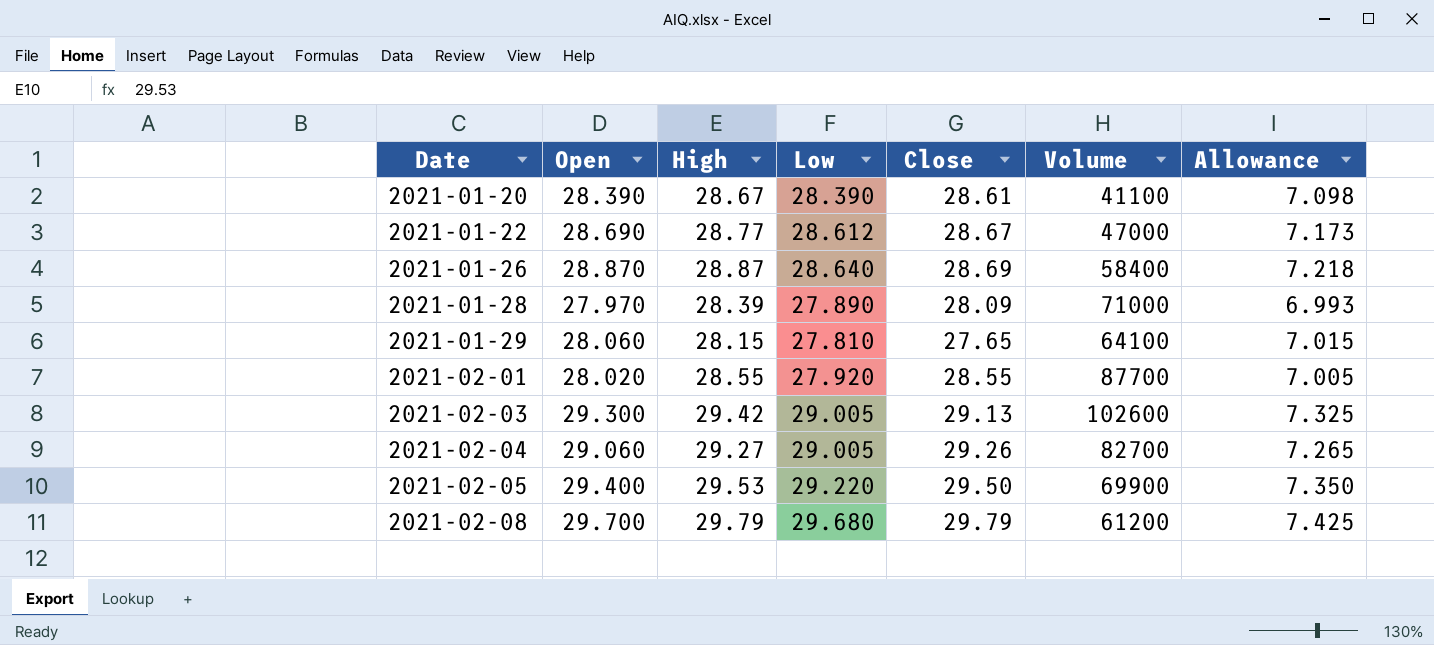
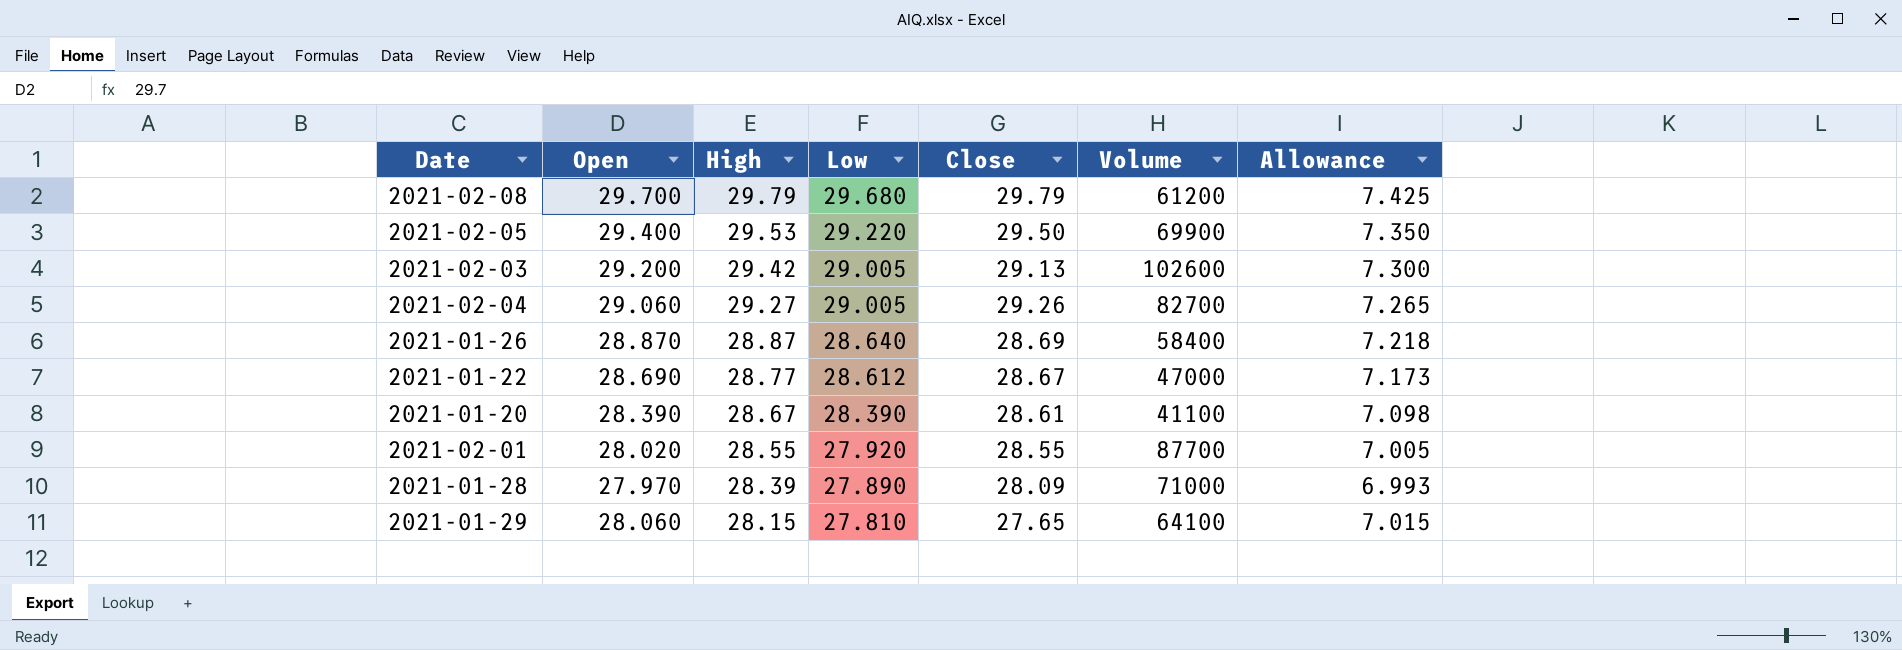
row order: Date ascending -> High descending
2021-02-03 | Open: 29.300 -> 29.200
2021-02-03 | Allowance: 7.325 -> 7.300

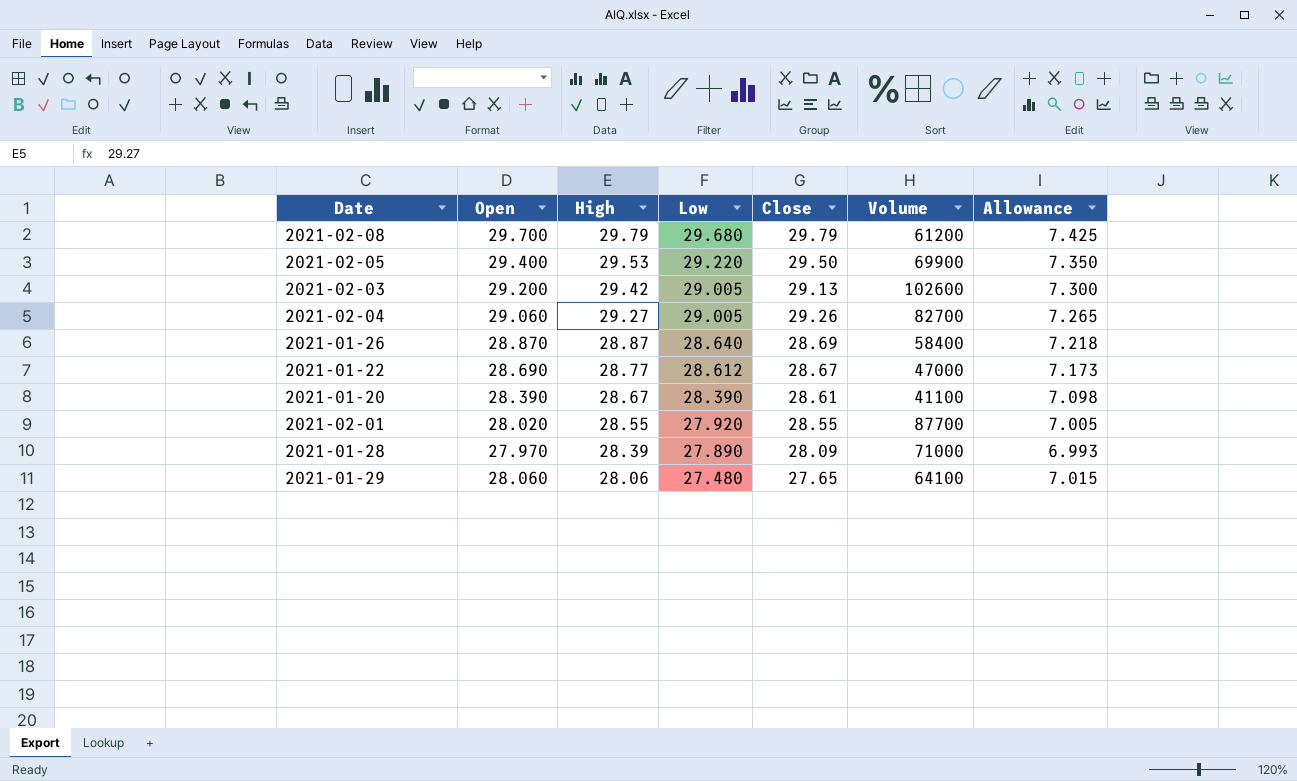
2021-01-29 | High: 28.15 -> 28.06
2021-01-29 | Low: 27.810 -> 27.480

